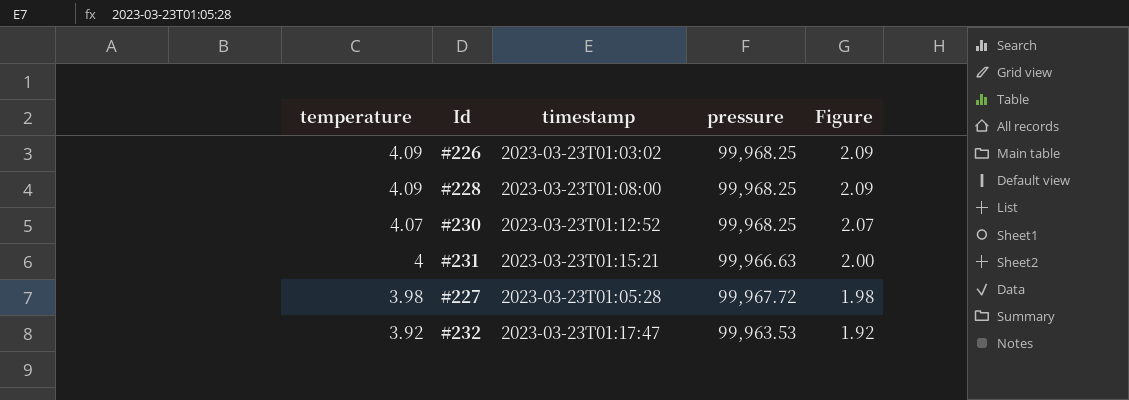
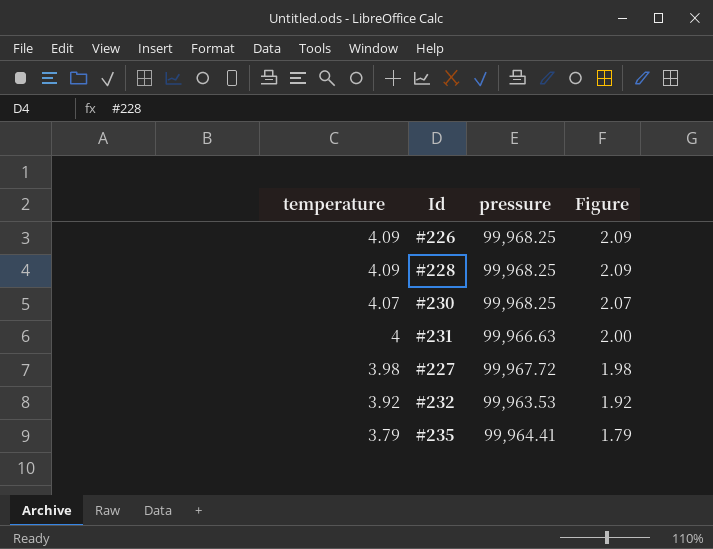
column timestamp | position: 3 -> none
row #235: none -> 3.79 | 99,964.41 | 1.79

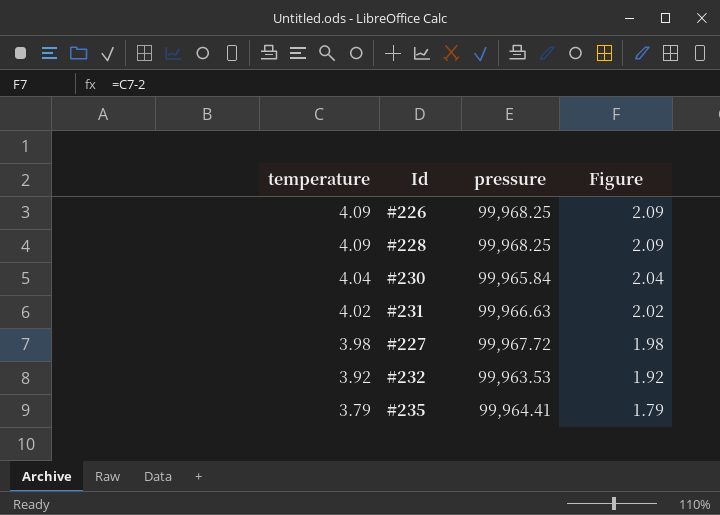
#230 | temperature: 4.07 -> 4.04
#230 | pressure: 99,968.25 -> 99,965.84
#230 | Figure: 2.07 -> 2.04
#231 | temperature: 4 -> 4.02
#231 | Figure: 2.00 -> 2.02

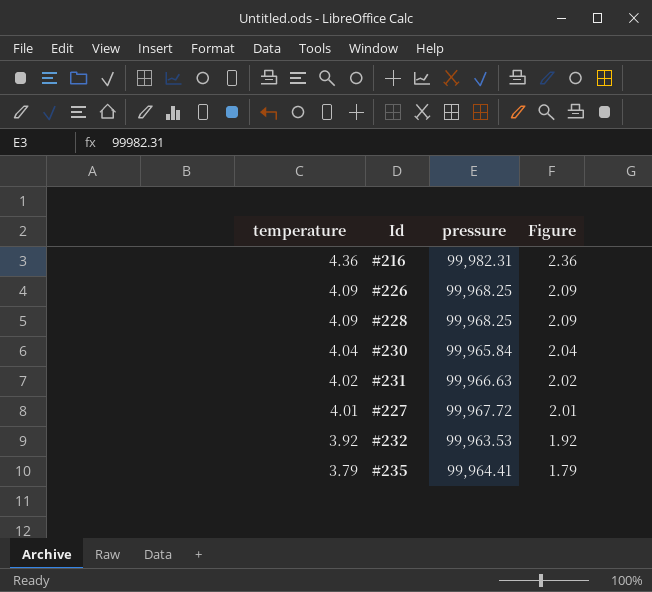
row #216: none -> 4.36 | 99,982.31 | 2.36
#227 | temperature: 3.98 -> 4.01
#227 | Figure: 1.98 -> 2.01

